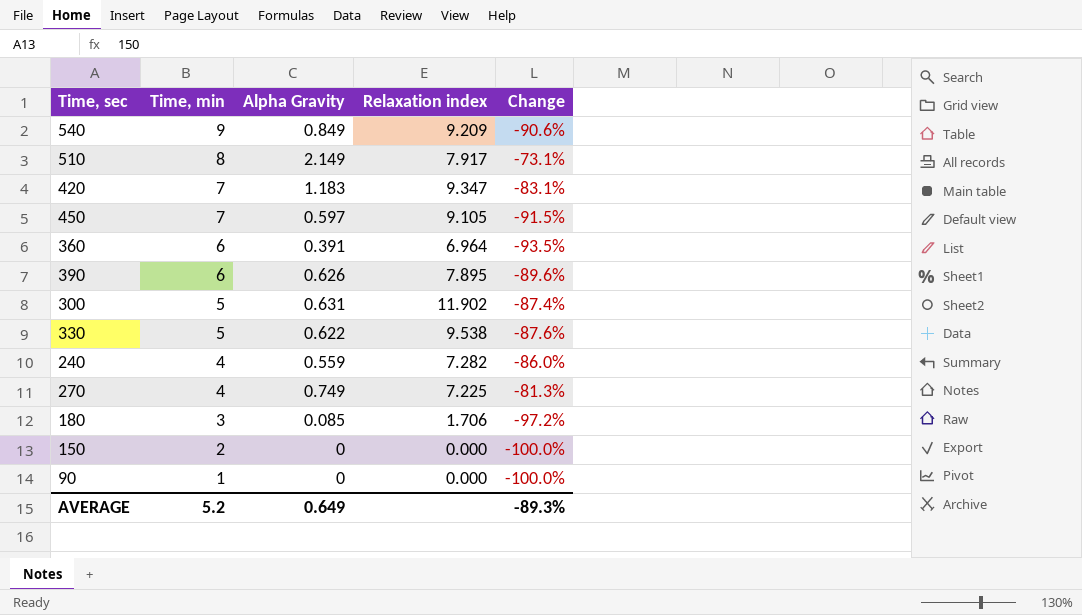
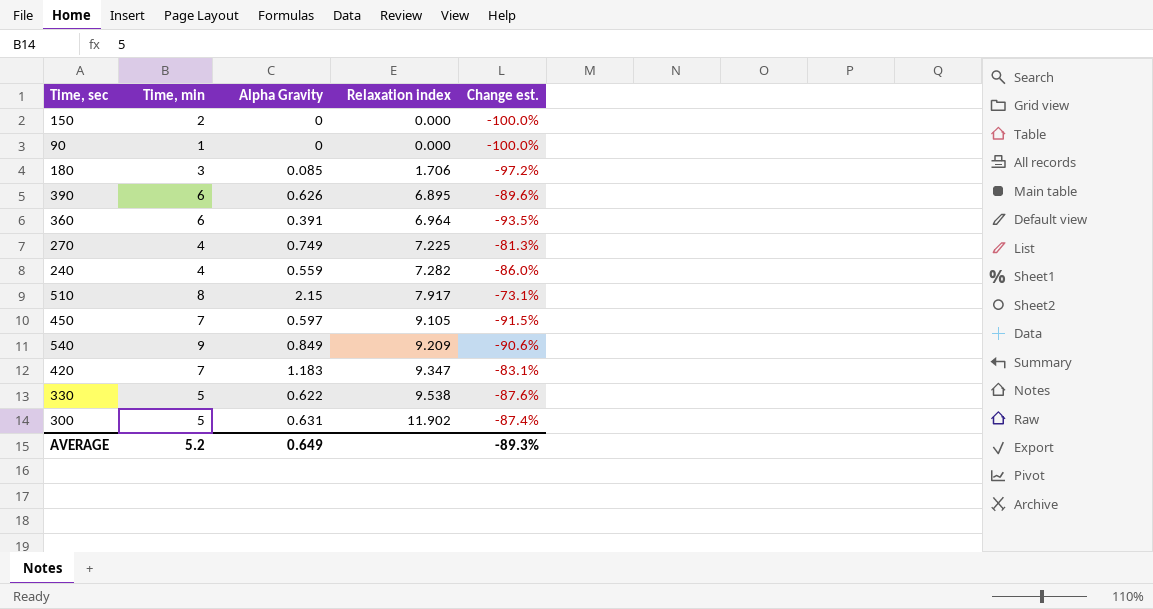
row order: Time, min descending -> Relaxation index ascending
column name: Change -> Change est.
390 | Relaxation index: 7.895 -> 6.895
510 | Alpha Gravity: 2.149 -> 2.15

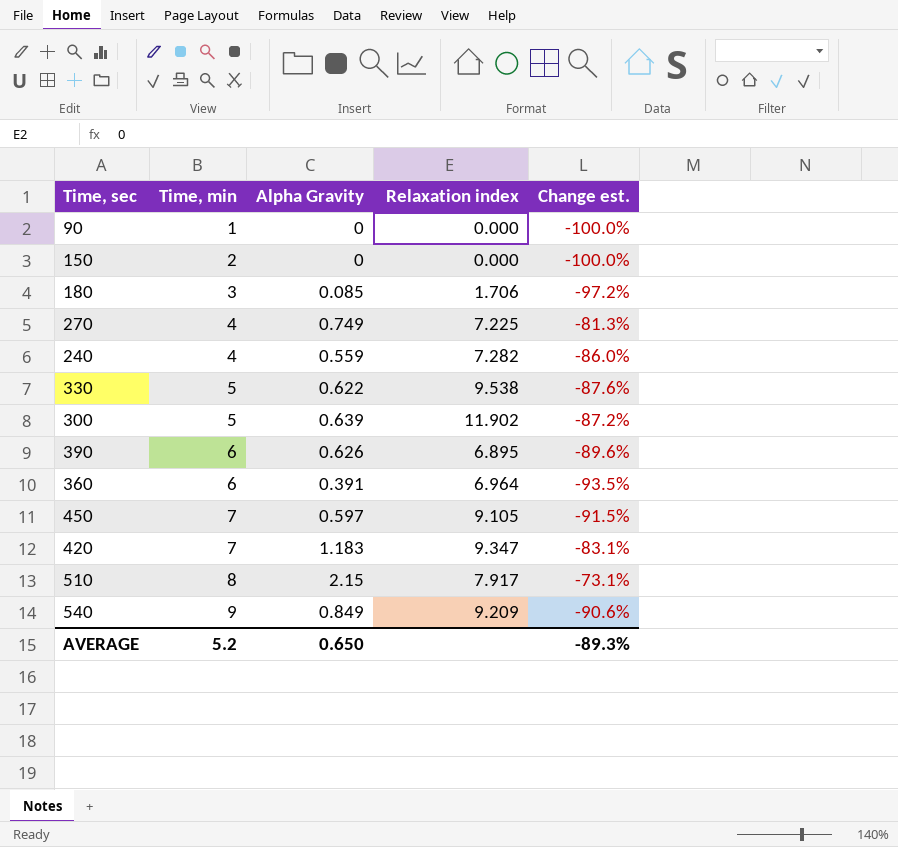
row order: Relaxation index ascending -> Time, min ascending
300 | Alpha Gravity: 0.631 -> 0.639
300 | Change est.: -87.4% -> -87.2%
AVERAGE | Alpha Gravity: 0.649 -> 0.650

